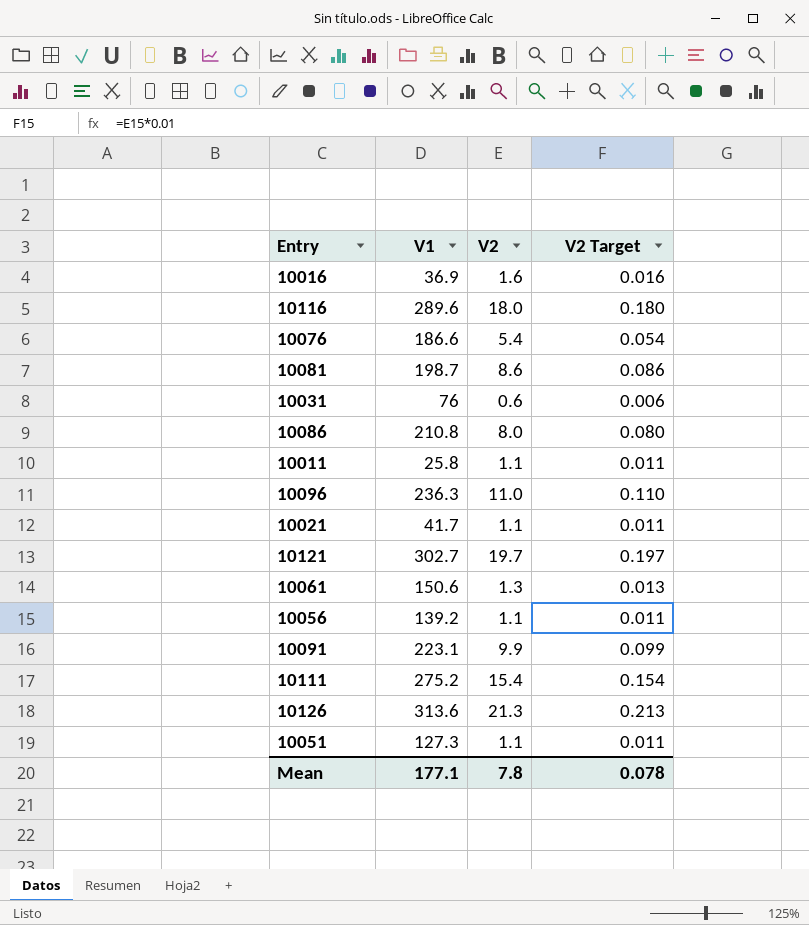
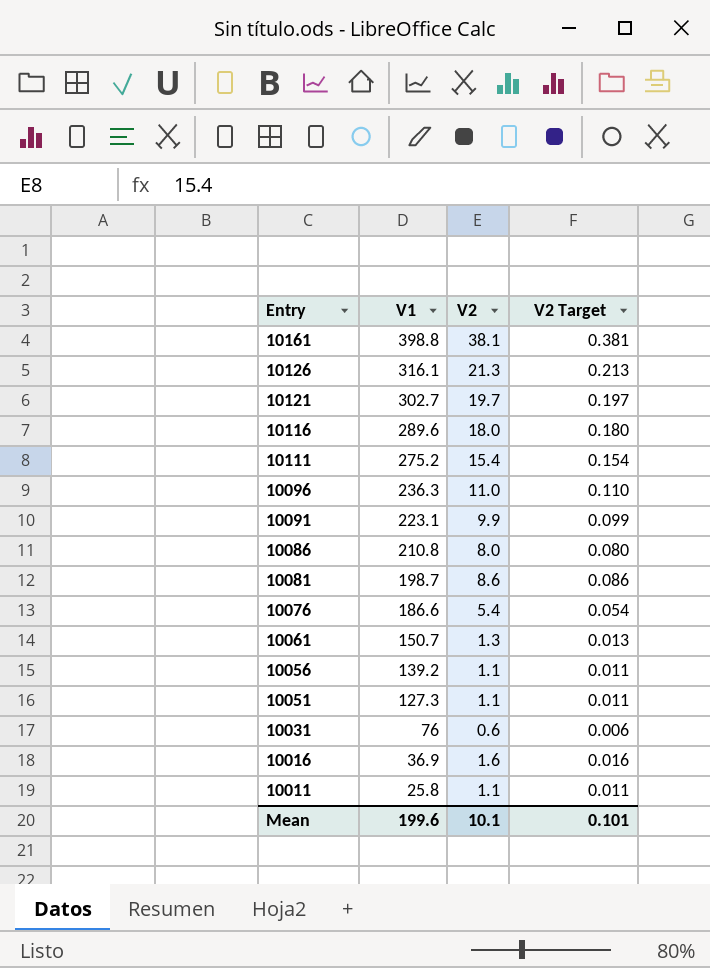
row order: none -> Entry descending
row 10021: 41.7 | 1.1 | 0.011 -> none
row 10161: none -> 398.8 | 38.1 | 0.381
10126 | V1: 313.6 -> 316.1
10061 | V1: 150.6 -> 150.7
Mean | V1: 177.1 -> 199.6
Mean | V2: 7.8 -> 10.1
Mean | V2 Target: 0.078 -> 0.101

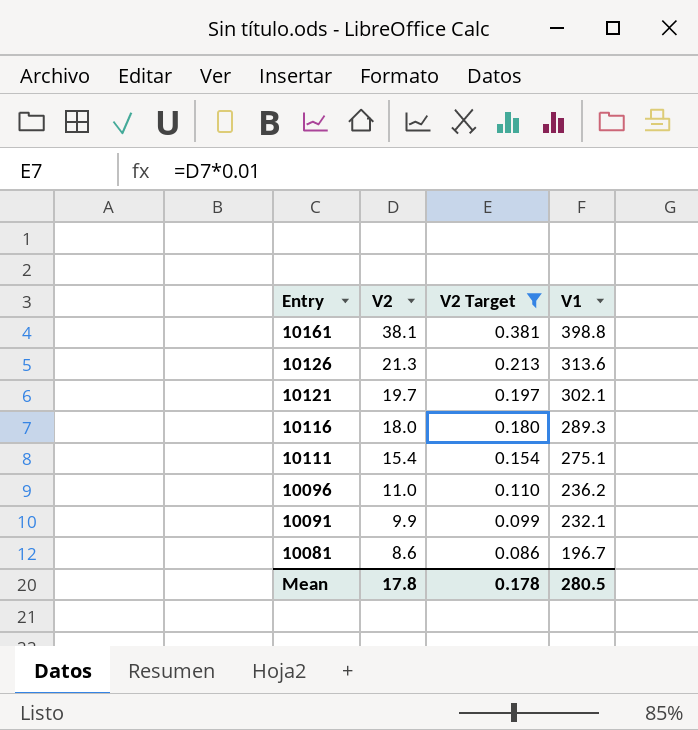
filter: none -> V2 Target >= 0.086
column V1 | position: 2 -> 4
10126 | V1: 316.1 -> 313.6
10121 | V1: 302.7 -> 302.1
10116 | V1: 289.6 -> 289.3
10111 | V1: 275.2 -> 275.1
10096 | V1: 236.3 -> 236.2
10091 | V1: 223.1 -> 232.1
10081 | V1: 198.7 -> 196.7
Mean | V2: 10.1 -> 17.8
Mean | V2 Target: 0.101 -> 0.178
Mean | V1: 199.6 -> 280.5

